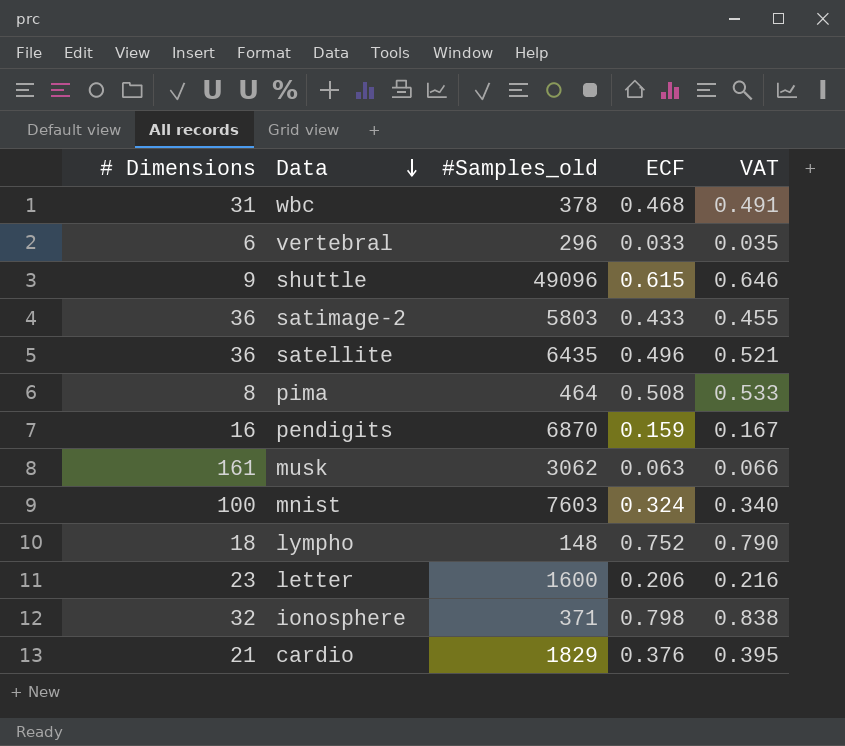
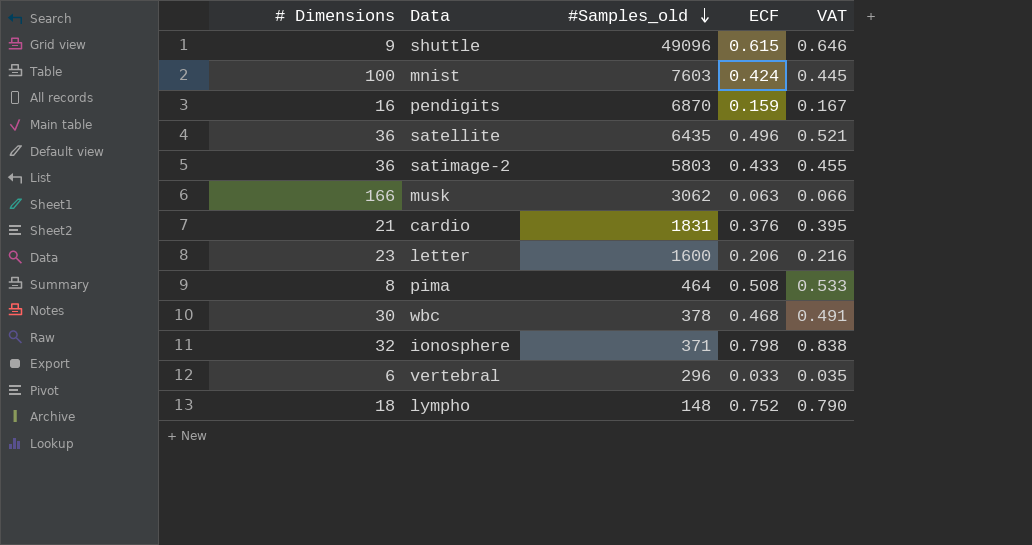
row order: Data descending -> #Samples_old descending
mnist | ECF: 0.324 -> 0.424
mnist | VAT: 0.340 -> 0.445
musk | # Dimensions: 161 -> 166
cardio | #Samples_old: 1829 -> 1831
wbc | # Dimensions: 31 -> 30

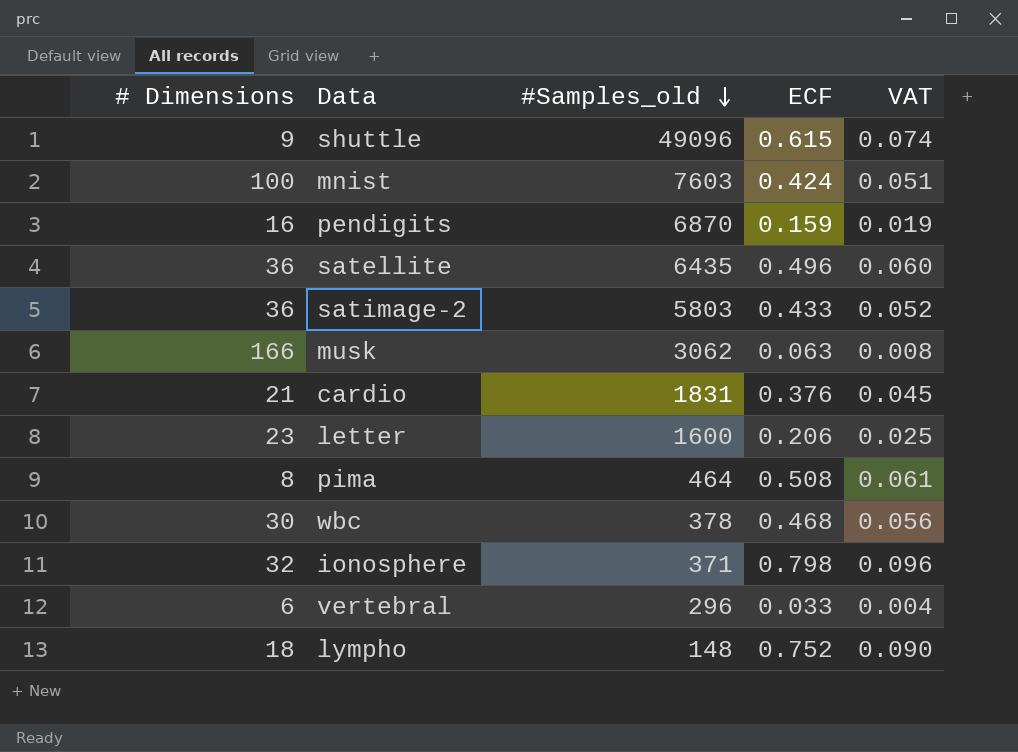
column VAT | formula: [ECF] * 1.05 -> [ECF] * 0.12

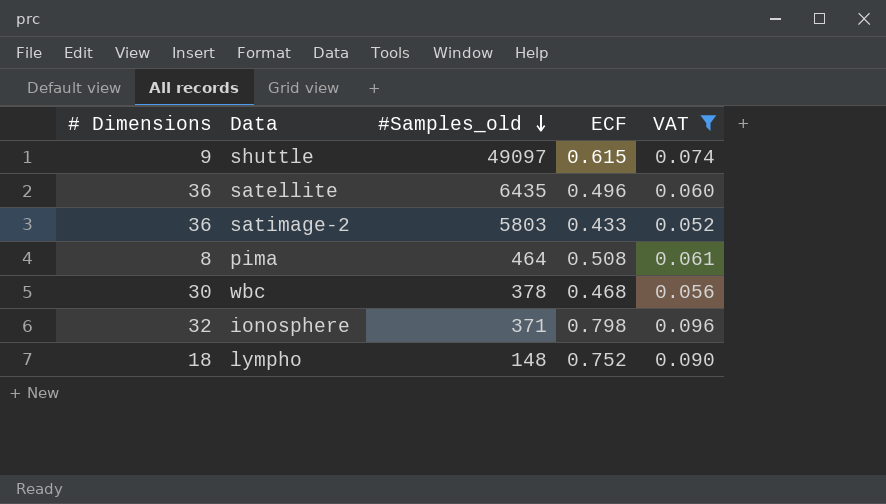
filter: none -> VAT >= 0.052
shuttle | #Samples_old: 49096 -> 49097

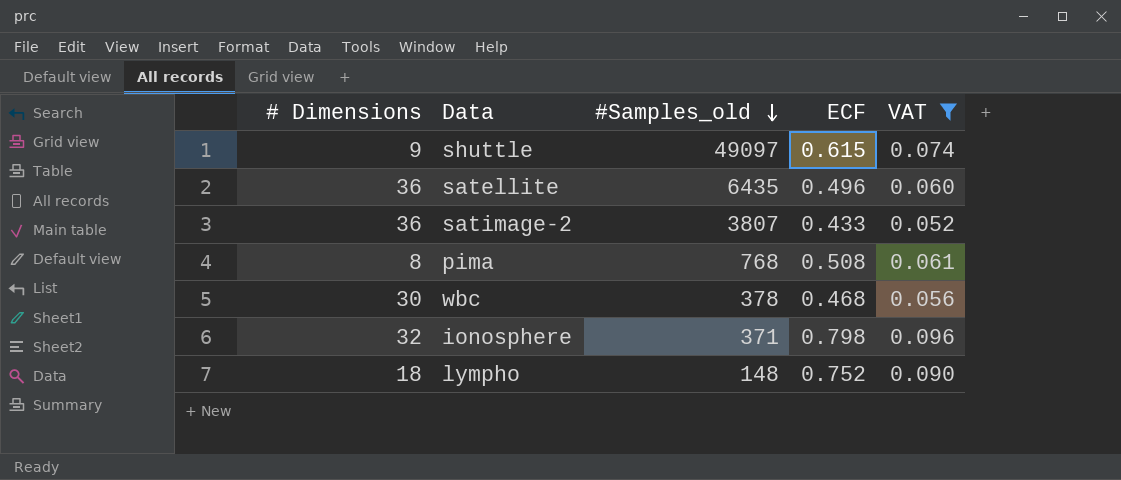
satimage-2 | #Samples_old: 5803 -> 3807
pima | #Samples_old: 464 -> 768

